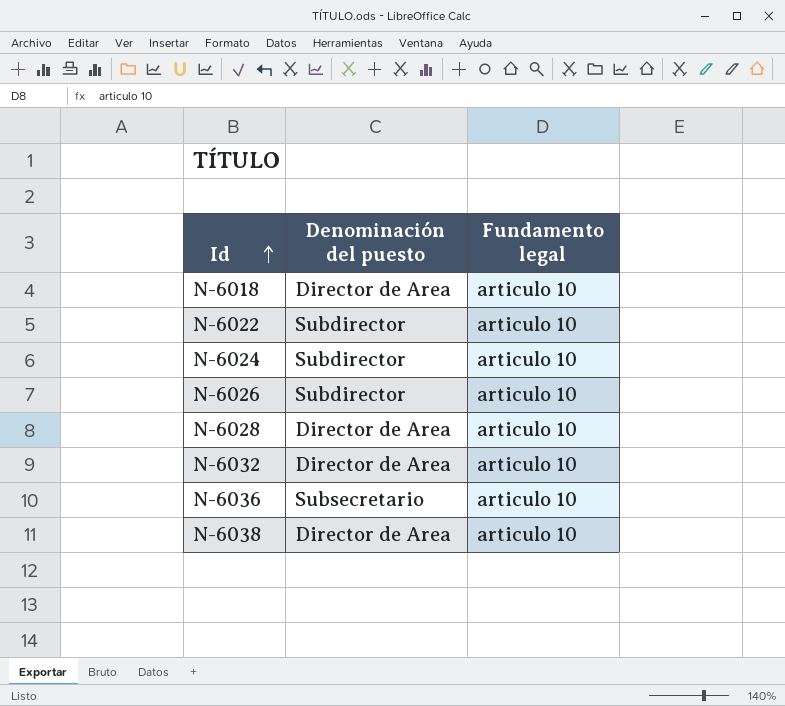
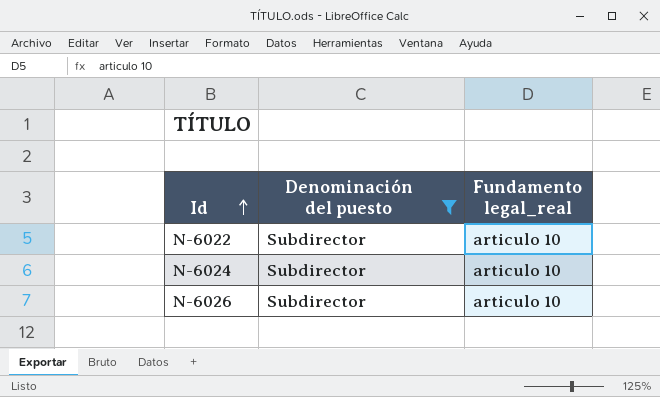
filter: none -> Denominación del puesto = Subdirector
column name: Fundamento legal -> Fundamento legal_real

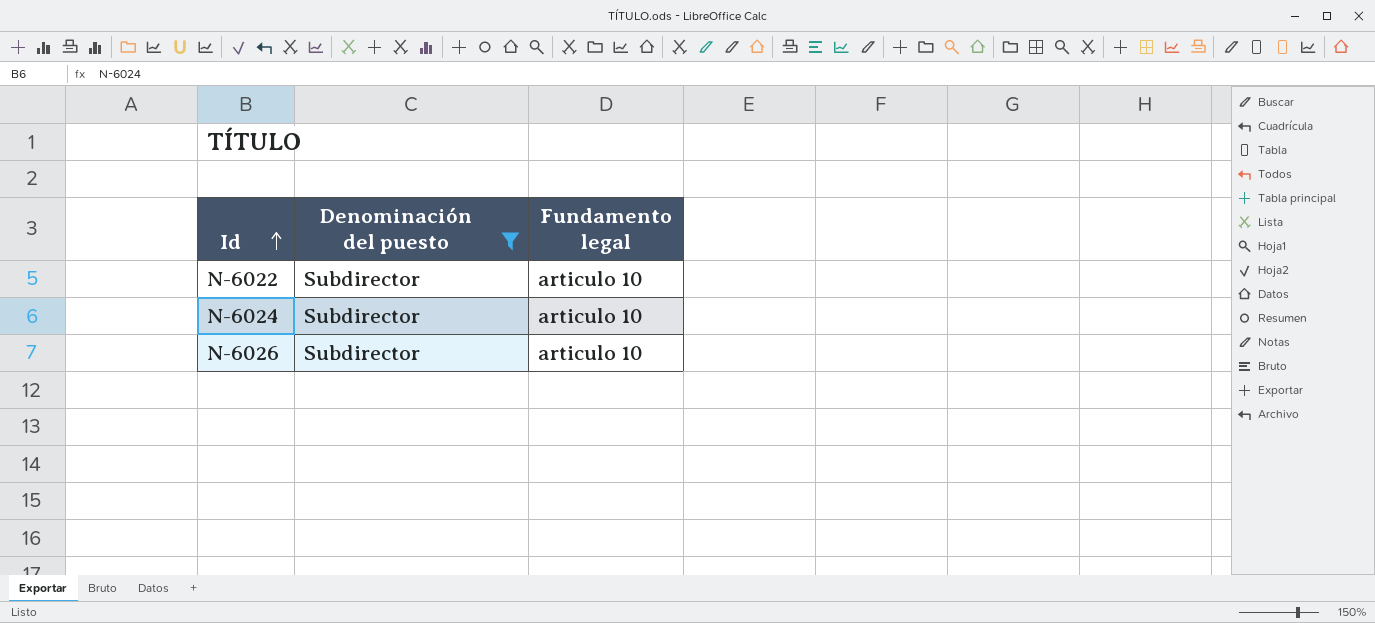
column name: Fundamento legal_real -> Fundamento legal

